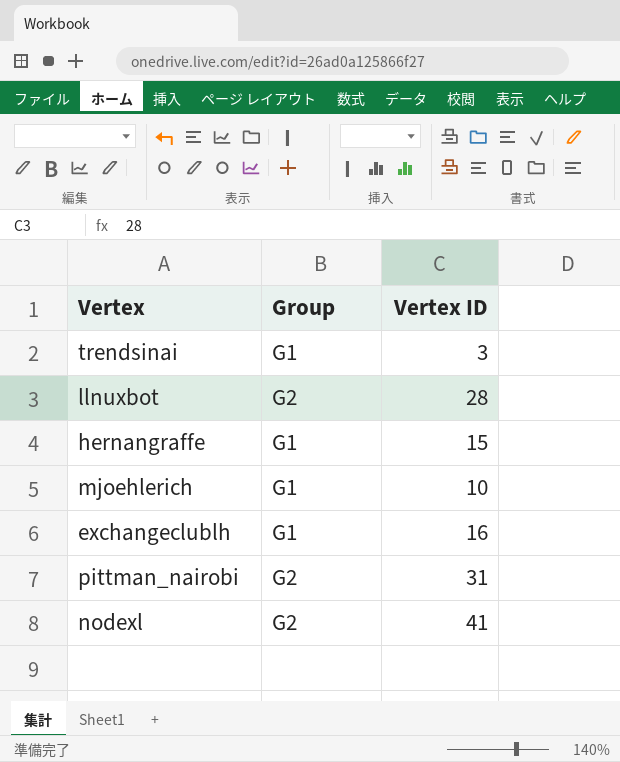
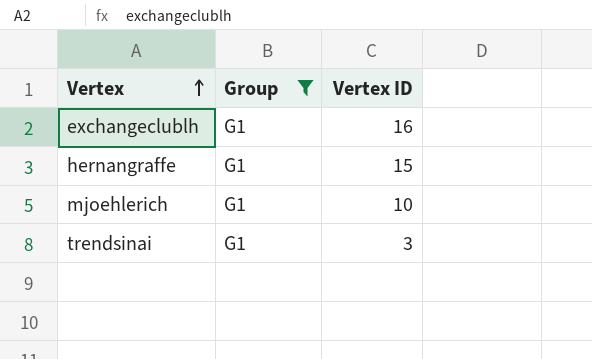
filter: none -> Group = G1
row order: none -> Vertex ascending

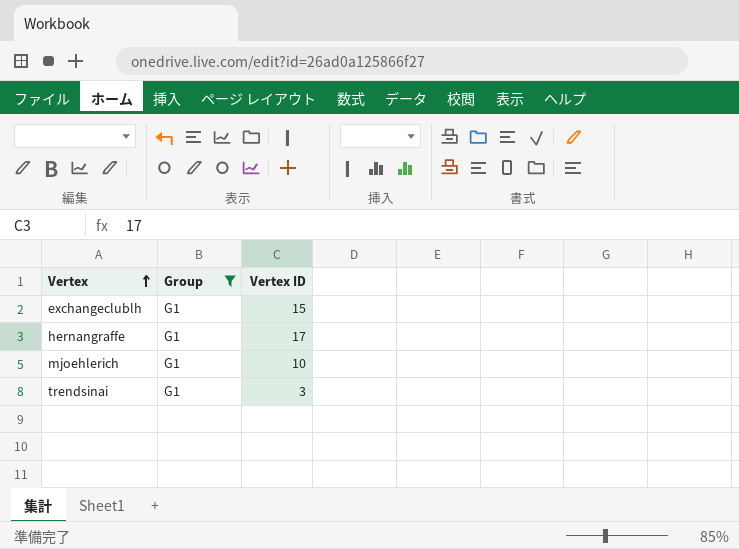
exchangeclublh | Vertex ID: 16 -> 15
hernangraffe | Vertex ID: 15 -> 17

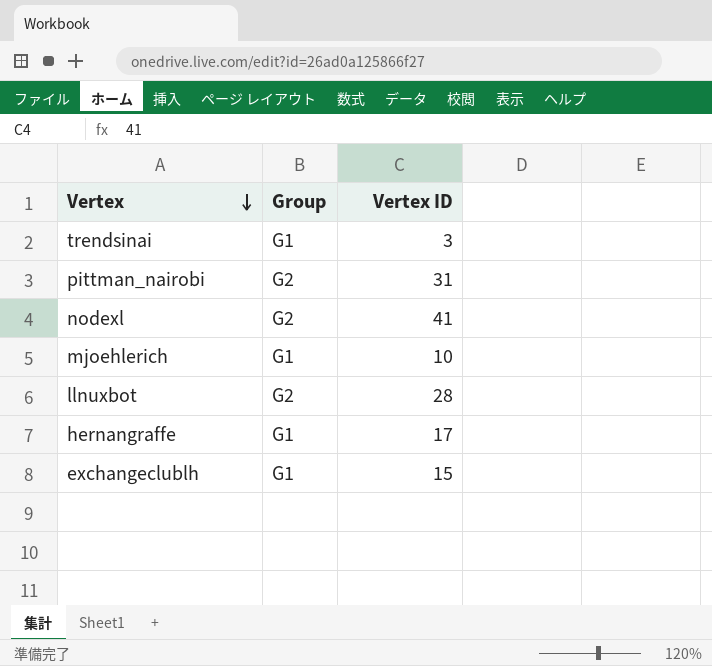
filter: Group = G1 -> none
row order: Vertex ascending -> Vertex descending

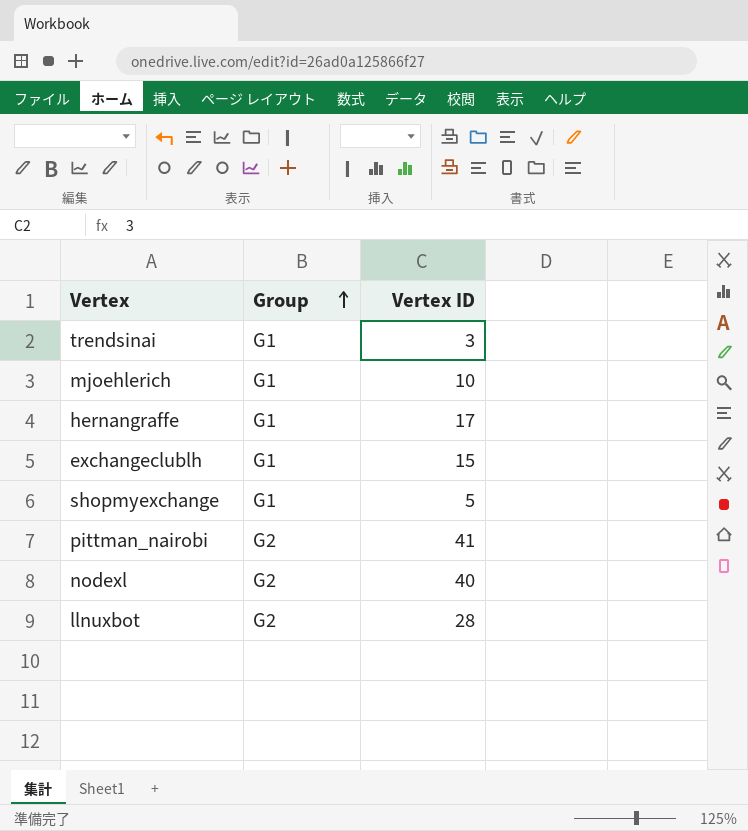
row order: Vertex descending -> Group ascending
row shopmyexchange: none -> G1 | 5
pittman_nairobi | Vertex ID: 31 -> 41
nodexl | Vertex ID: 41 -> 40

